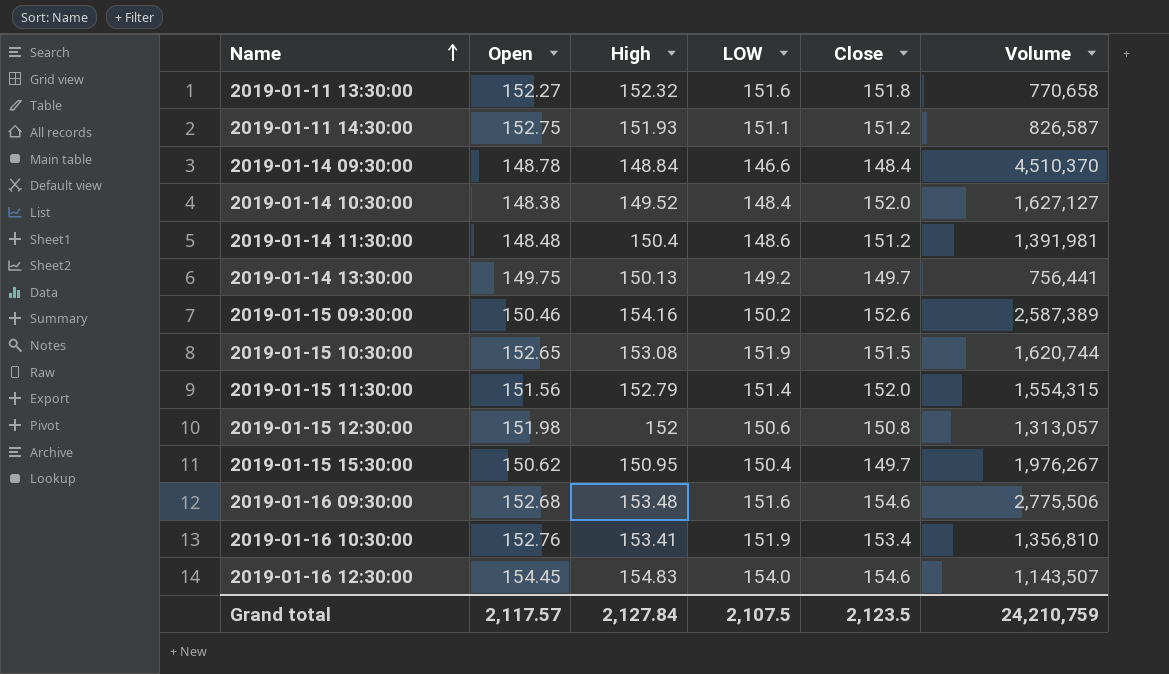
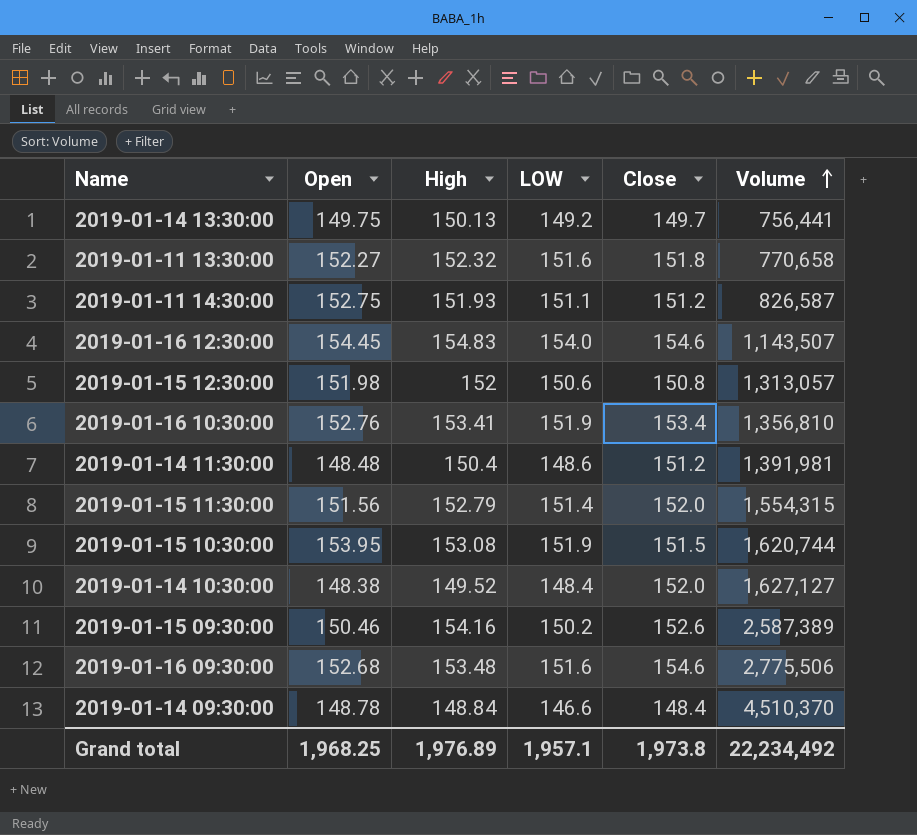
row order: Name ascending -> Volume ascending
row 2019-01-15 15:30:00: 150.62 | 150.95 | 150.4 | 149.7 | 1,976,267 -> none
2019-01-15 10:30:00 | Open: 152.65 -> 153.95
Grand total | Open: 2,117.57 -> 1,968.25
Grand total | High: 2,127.84 -> 1,976.89
Grand total | LOW: 2,107.5 -> 1,957.1
Grand total | Close: 2,123.5 -> 1,973.8
Grand total | Volume: 24,210,759 -> 22,234,492

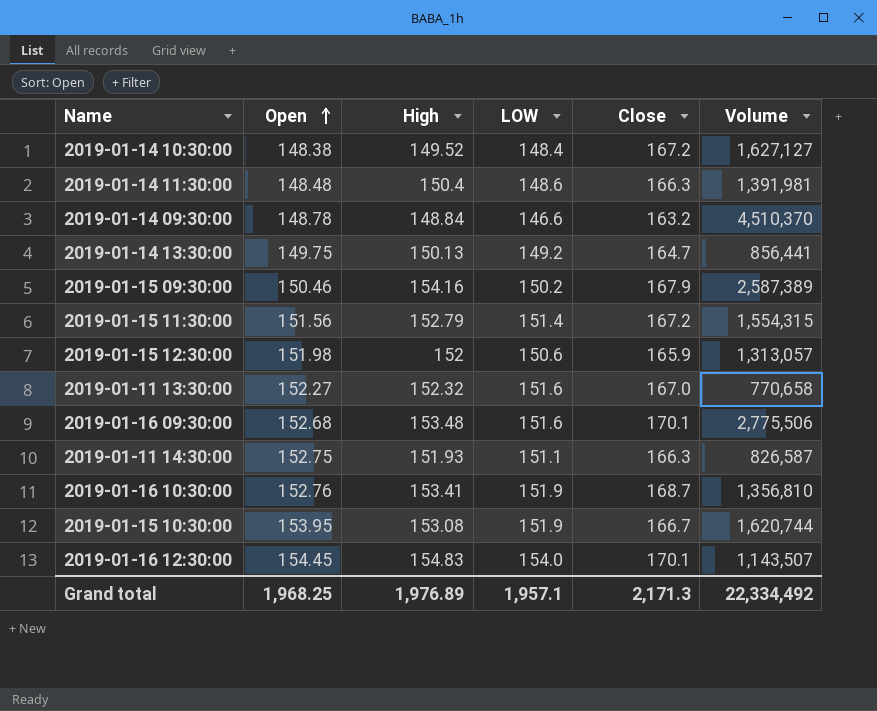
row order: Volume ascending -> Open ascending
2019-01-14 10:30:00 | Close: 152.0 -> 167.2
2019-01-14 11:30:00 | Close: 151.2 -> 166.3
2019-01-14 09:30:00 | Close: 148.4 -> 163.2
2019-01-14 13:30:00 | Close: 149.7 -> 164.7
2019-01-14 13:30:00 | Volume: 756,441 -> 856,441
2019-01-15 09:30:00 | Close: 152.6 -> 167.9
2019-01-15 11:30:00 | Close: 152.0 -> 167.2
2019-01-15 12:30:00 | Close: 150.8 -> 165.9
2019-01-11 13:30:00 | Close: 151.8 -> 167.0
2019-01-16 09:30:00 | Close: 154.6 -> 170.1
2019-01-11 14:30:00 | Close: 151.2 -> 166.3
2019-01-16 10:30:00 | Close: 153.4 -> 168.7
2019-01-15 10:30:00 | Close: 151.5 -> 166.7
2019-01-16 12:30:00 | Close: 154.6 -> 170.1
Grand total | Close: 1,973.8 -> 2,171.3
Grand total | Volume: 22,234,492 -> 22,334,492

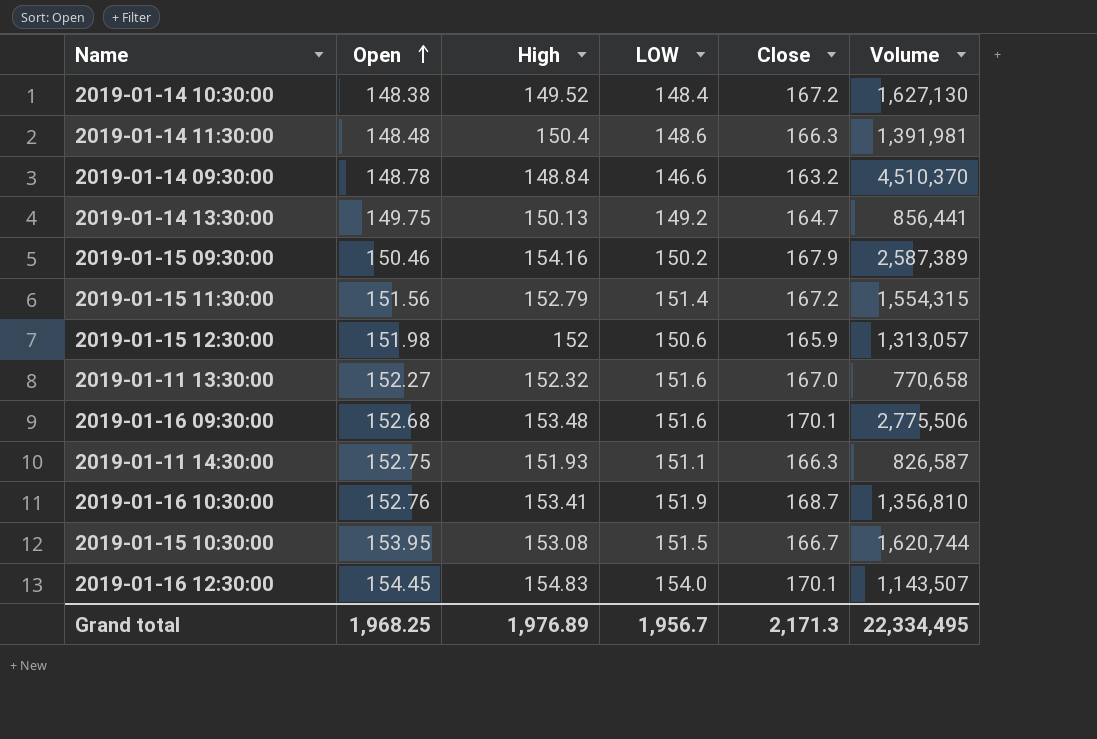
2019-01-14 10:30:00 | Volume: 1,627,127 -> 1,627,130
2019-01-15 10:30:00 | LOW: 151.9 -> 151.5
Grand total | LOW: 1,957.1 -> 1,956.7
Grand total | Volume: 22,334,492 -> 22,334,495

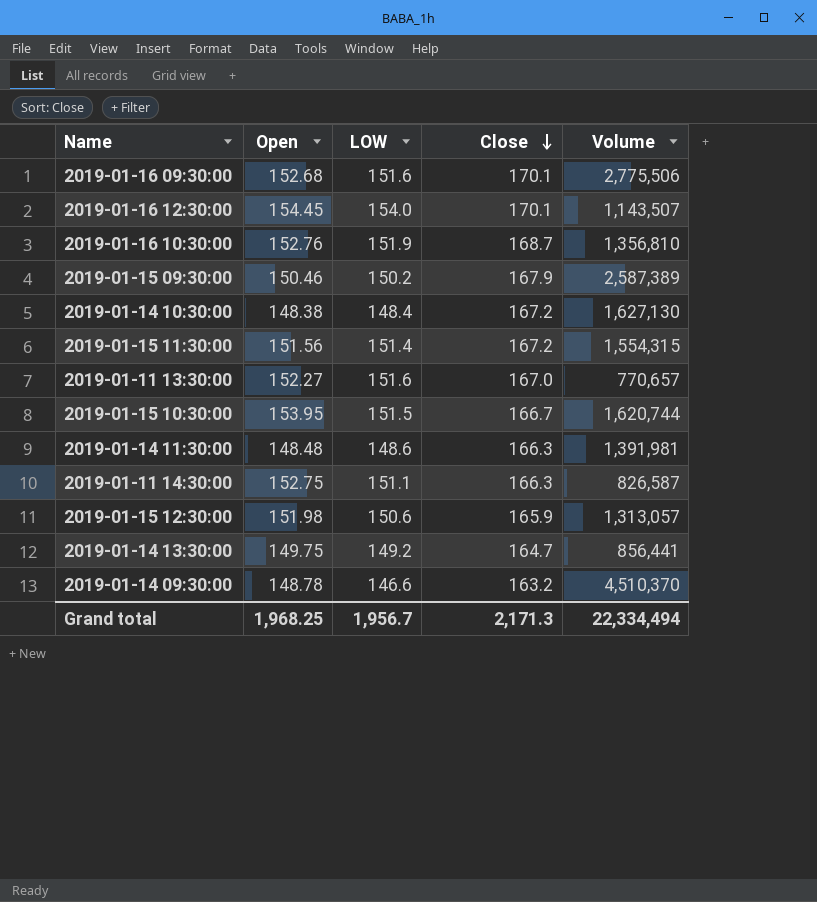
row order: Open ascending -> Close descending
column High | position: 3 -> none
2019-01-11 13:30:00 | Volume: 770,658 -> 770,657
Grand total | Volume: 22,334,495 -> 22,334,494

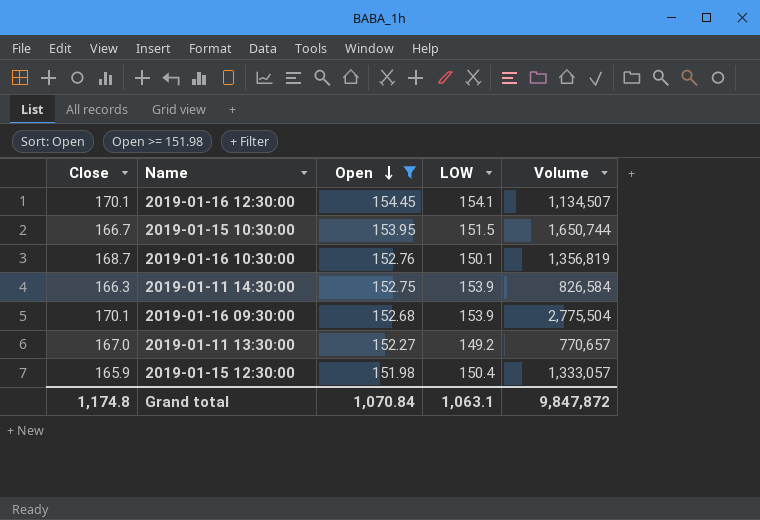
filter: none -> Open >= 151.98
row order: Close descending -> Open descending
column Close | position: 4 -> 1
2019-01-16 12:30:00 | LOW: 154.0 -> 154.1
2019-01-16 12:30:00 | Volume: 1,143,507 -> 1,134,507
2019-01-15 10:30:00 | Volume: 1,620,744 -> 1,650,744
2019-01-16 10:30:00 | LOW: 151.9 -> 150.1
2019-01-16 10:30:00 | Volume: 1,356,810 -> 1,356,819
2019-01-11 14:30:00 | LOW: 151.1 -> 153.9
2019-01-11 14:30:00 | Volume: 826,587 -> 826,584
2019-01-16 09:30:00 | LOW: 151.6 -> 153.9
2019-01-16 09:30:00 | Volume: 2,775,506 -> 2,775,504
2019-01-11 13:30:00 | LOW: 151.6 -> 149.2
2019-01-15 12:30:00 | LOW: 150.6 -> 150.4
2019-01-15 12:30:00 | Volume: 1,313,057 -> 1,333,057
Grand total | Close: 2,171.3 -> 1,174.8
Grand total | Open: 1,968.25 -> 1,070.84
Grand total | LOW: 1,956.7 -> 1,063.1
Grand total | Volume: 22,334,494 -> 9,847,872

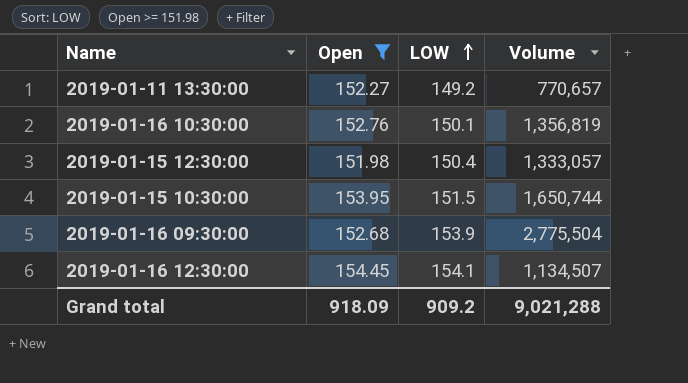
row order: Open descending -> LOW ascending
column Close | position: 1 -> none
row 2019-01-11 14:30:00: 166.3 | 152.75 | 153.9 | 826,584 -> none
Grand total | Open: 1,070.84 -> 918.09
Grand total | LOW: 1,063.1 -> 909.2
Grand total | Volume: 9,847,872 -> 9,021,288

